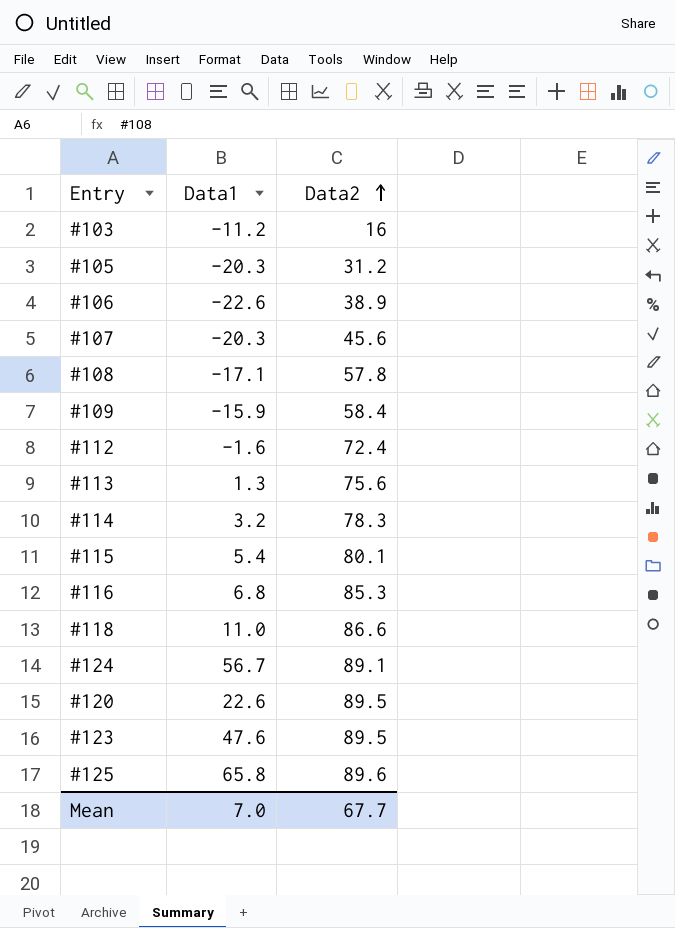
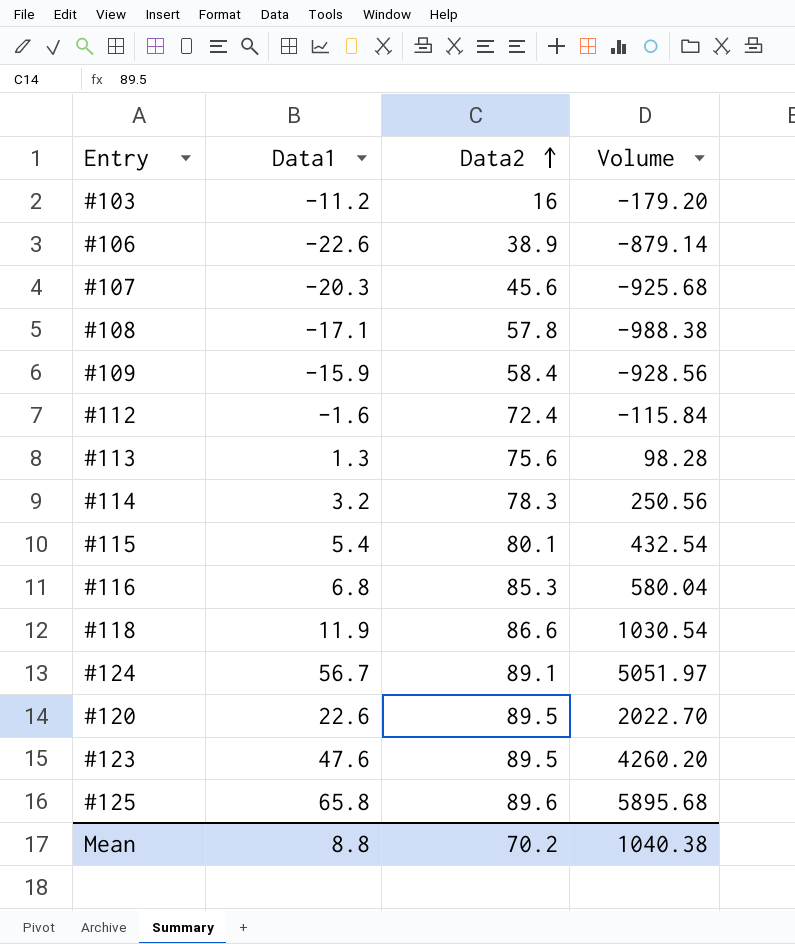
column Volume | formula: none -> [Data1] * [Data2]
row #105: -20.3 | 31.2 -> none
#118 | Data1: 11.0 -> 11.9
Mean | Data1: 7.0 -> 8.8
Mean | Data2: 67.7 -> 70.2

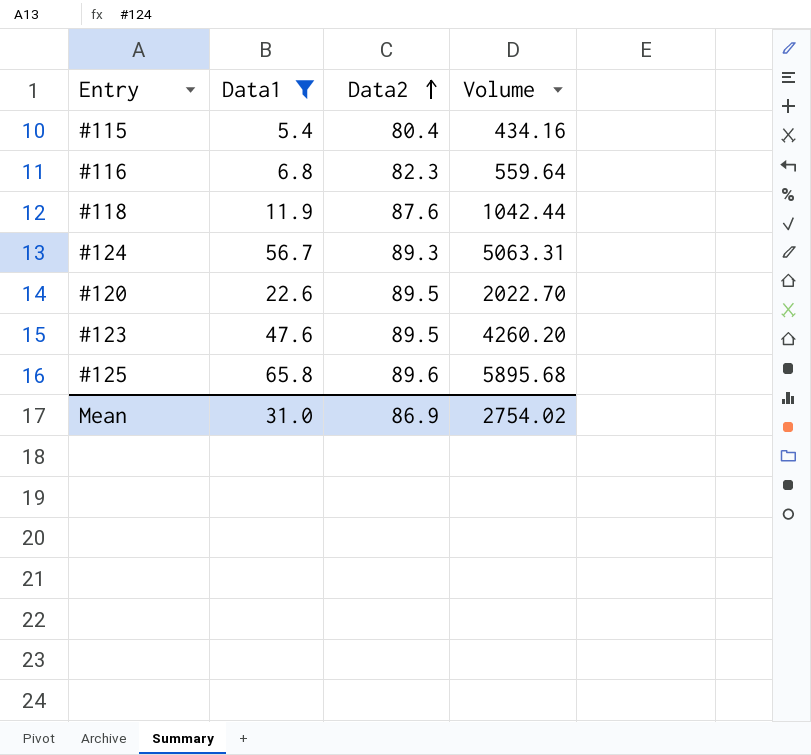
filter: none -> Data1 >= 5.4
#115 | Data2: 80.1 -> 80.4
#115 | Volume: 432.54 -> 434.16
#116 | Data2: 85.3 -> 82.3
#116 | Volume: 580.04 -> 559.64
#118 | Data2: 86.6 -> 87.6
#118 | Volume: 1030.54 -> 1042.44
#124 | Data2: 89.1 -> 89.3
#124 | Volume: 5051.97 -> 5063.31
Mean | Data1: 8.8 -> 31.0
Mean | Data2: 70.2 -> 86.9
Mean | Volume: 1040.38 -> 2754.02

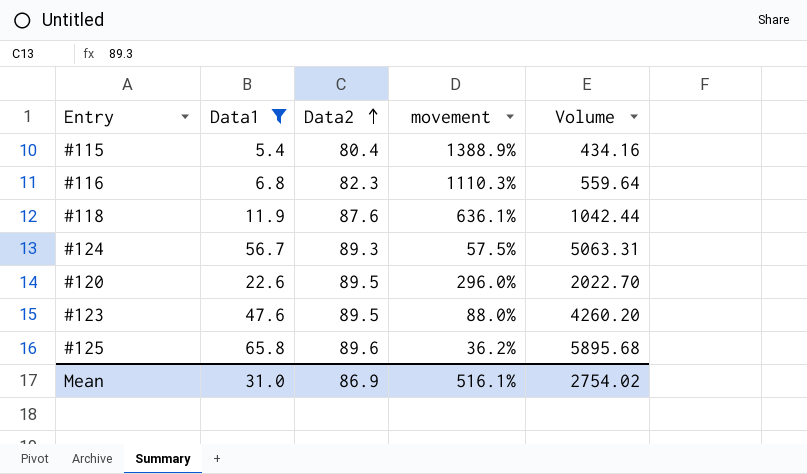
column movement | formula: none -> ([Data2] - [Data1]) / [Data1]

